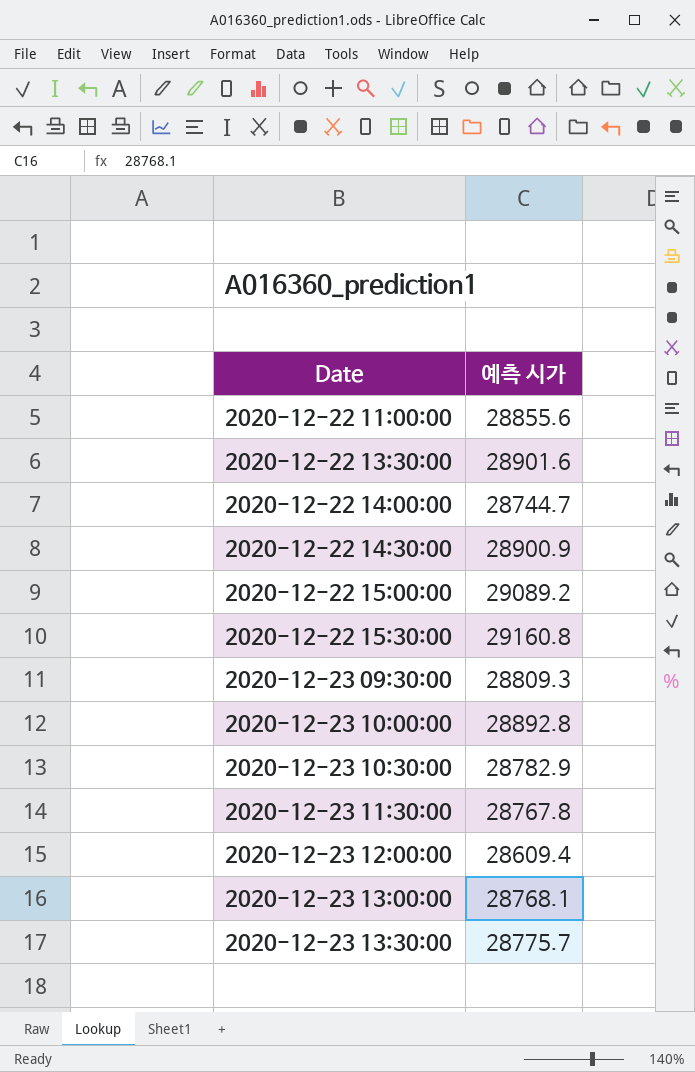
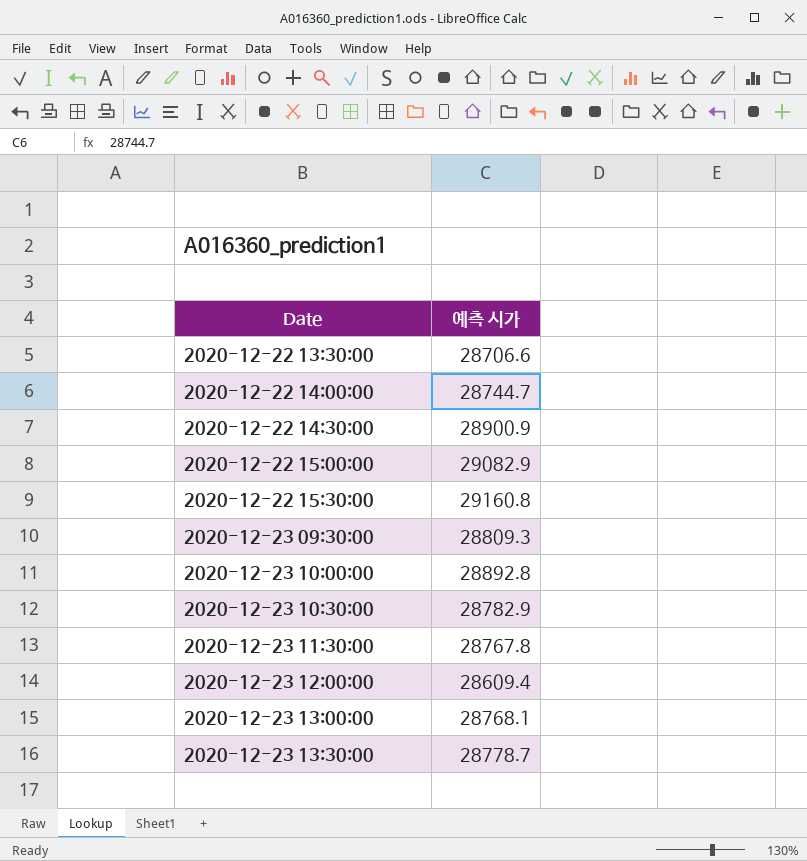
row 2020-12-22 11:00:00: 28855.6 -> none
2020-12-22 13:30:00 | 예측 시가: 28901.6 -> 28706.6
2020-12-22 15:00:00 | 예측 시가: 29089.2 -> 29082.9
2020-12-23 13:30:00 | 예측 시가: 28775.7 -> 28778.7

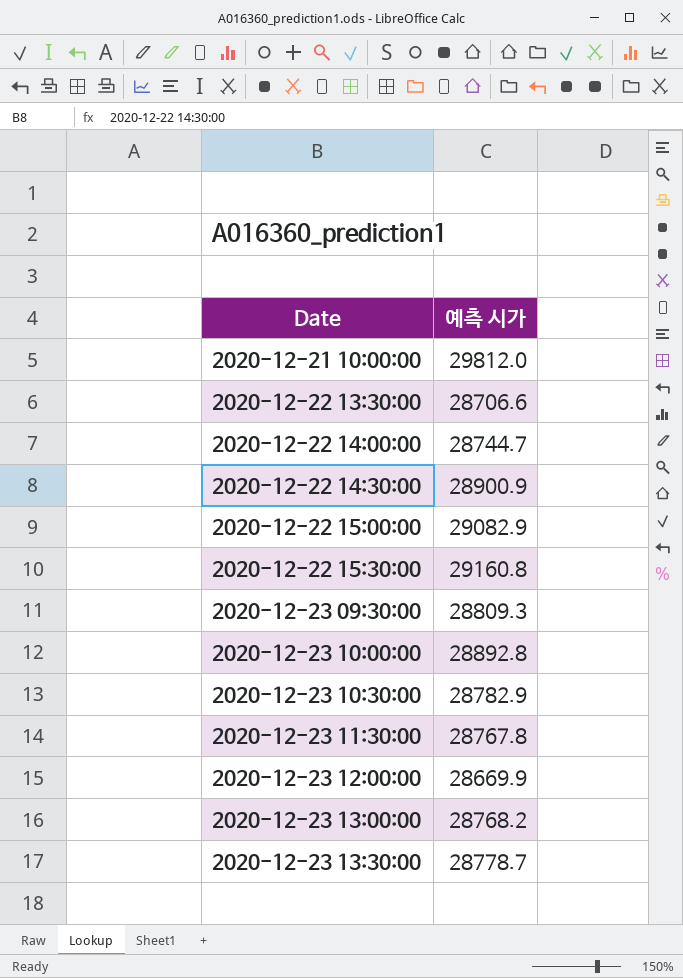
row 2020-12-21 10:00:00: none -> 29812.0
2020-12-23 12:00:00 | 예측 시가: 28609.4 -> 28669.9
2020-12-23 13:00:00 | 예측 시가: 28768.1 -> 28768.2

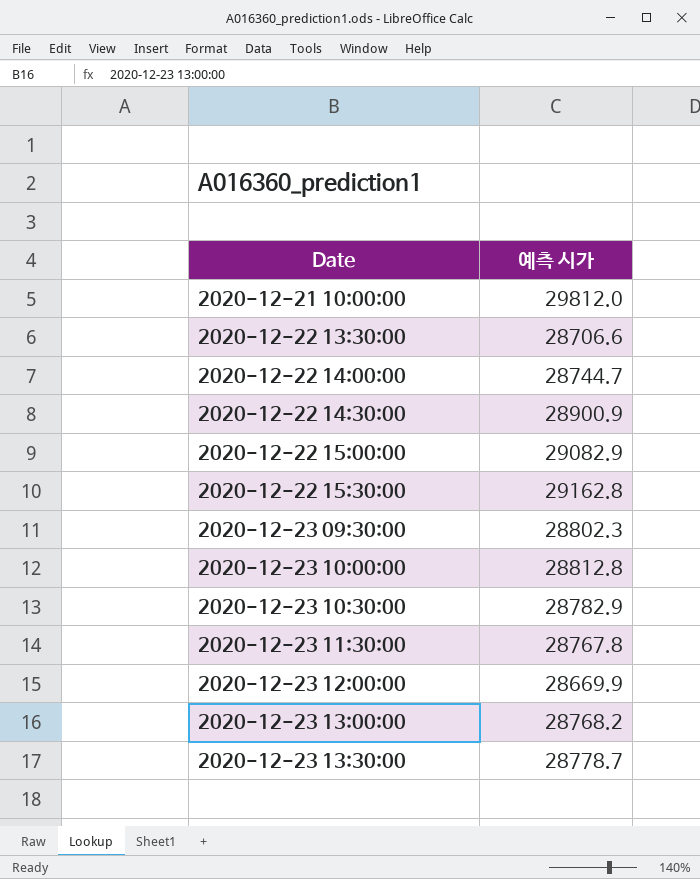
2020-12-22 15:30:00 | 예측 시가: 29160.8 -> 29162.8
2020-12-23 09:30:00 | 예측 시가: 28809.3 -> 28802.3
2020-12-23 10:00:00 | 예측 시가: 28892.8 -> 28812.8

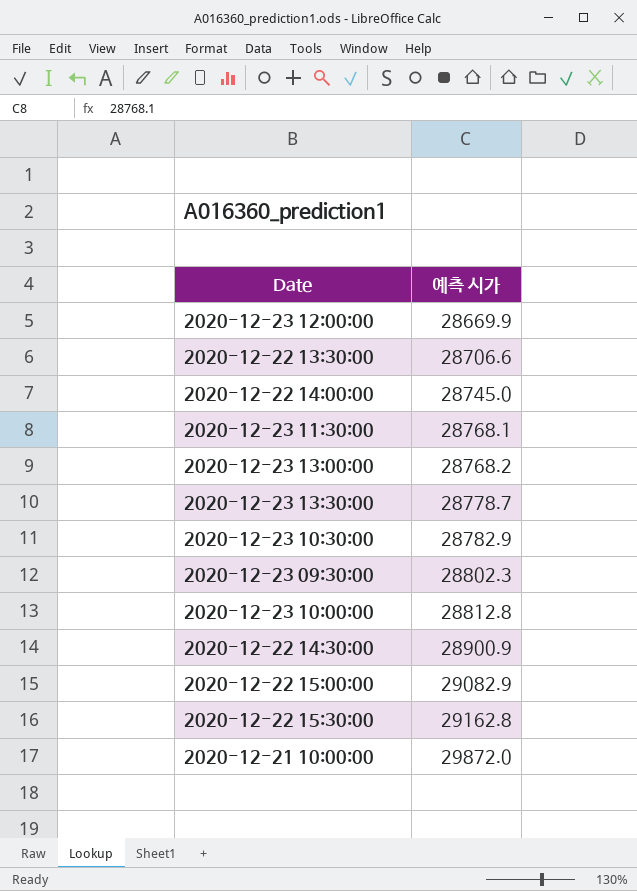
row order: Date ascending -> 예측 시가 ascending
2020-12-22 14:00:00 | 예측 시가: 28744.7 -> 28745.0
2020-12-23 11:30:00 | 예측 시가: 28767.8 -> 28768.1
2020-12-21 10:00:00 | 예측 시가: 29812.0 -> 29872.0

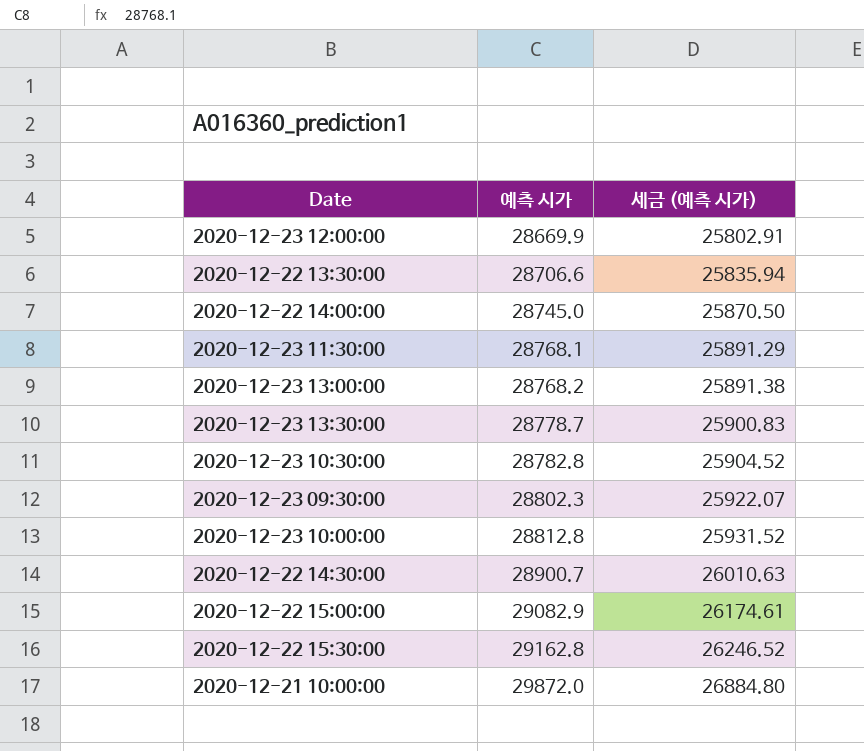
column 세금 (예측 시가) | formula: none -> [예측 시가] * 0.9
2020-12-23 10:30:00 | 예측 시가: 28782.9 -> 28782.8
2020-12-22 14:30:00 | 예측 시가: 28900.9 -> 28900.7

